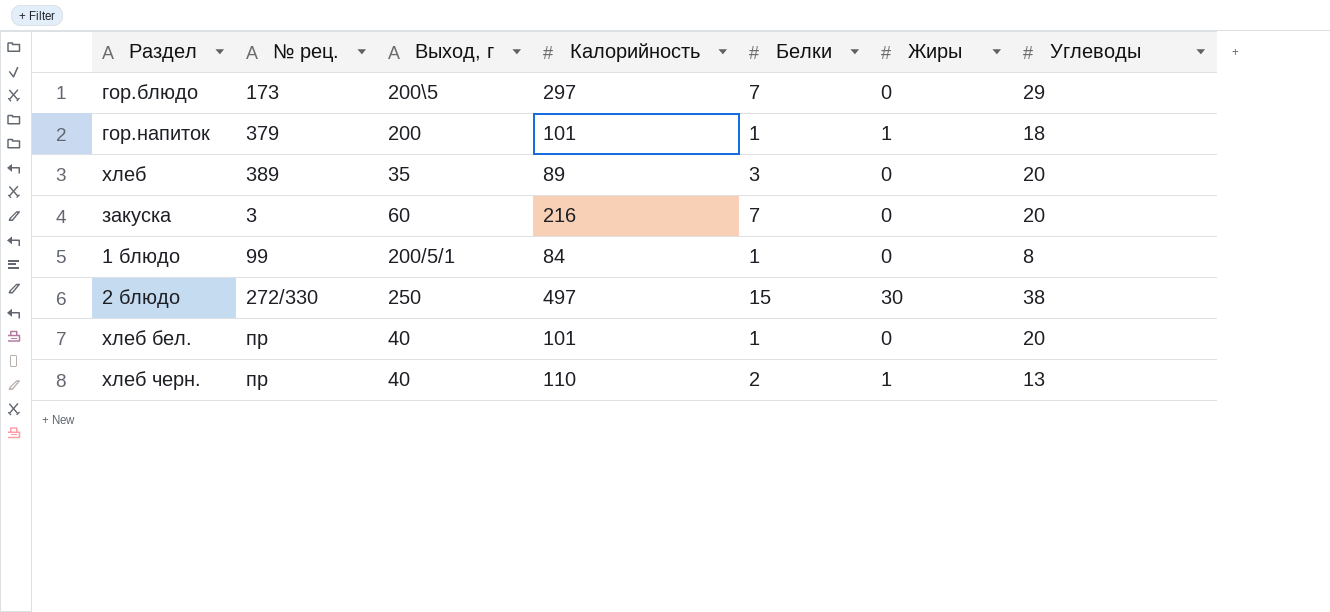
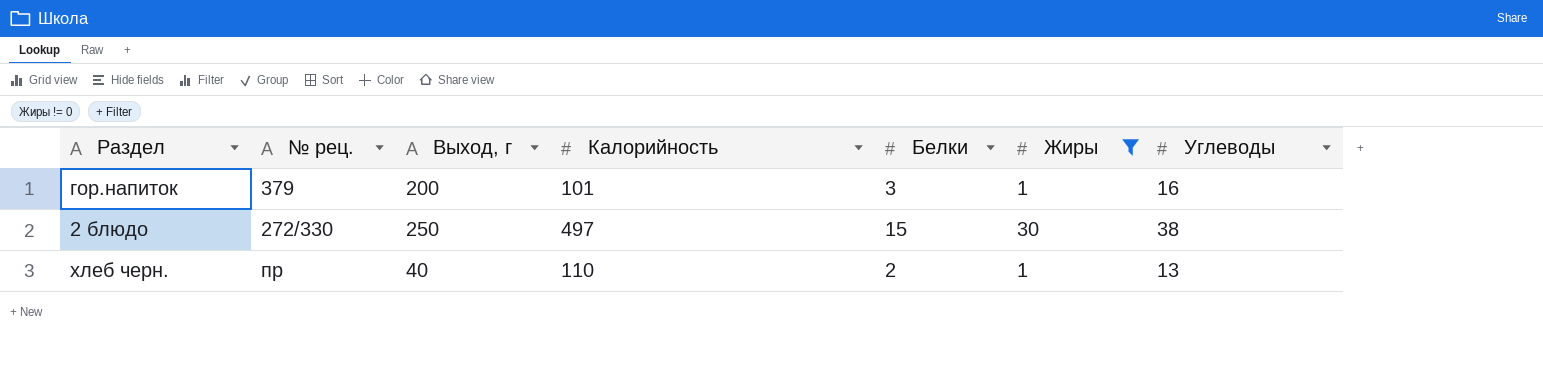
filter: none -> Жиры != 0
гор.напиток | Белки: 1 -> 3
гор.напиток | Углеводы: 18 -> 16

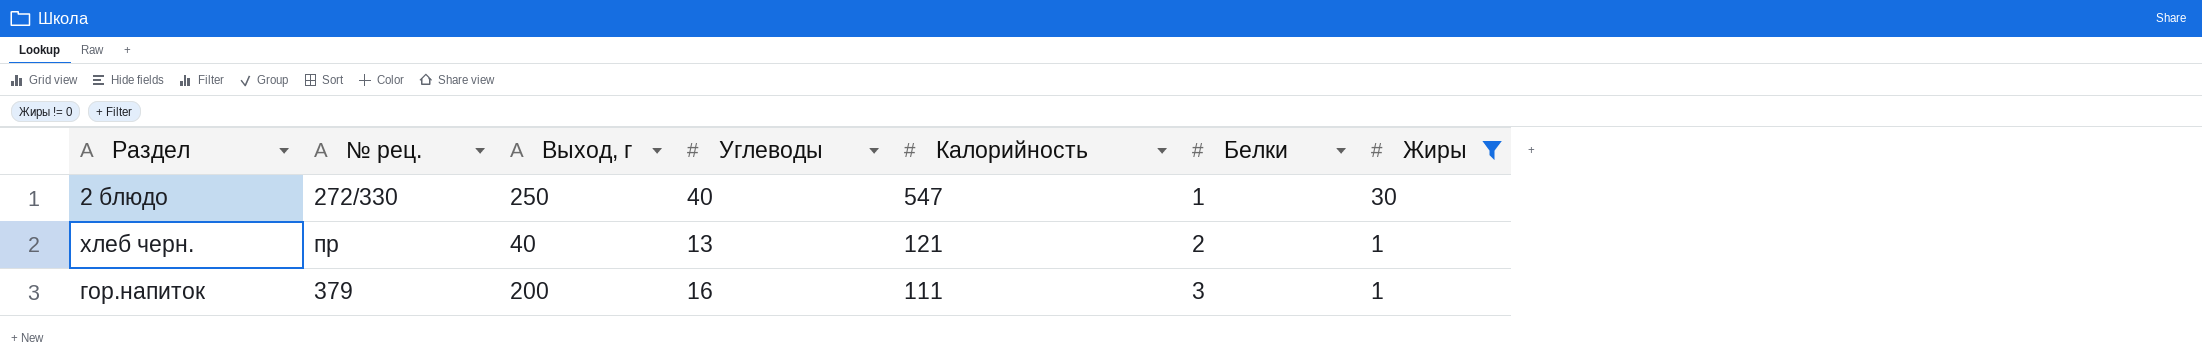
row order: none -> Калорийность descending
column Углеводы | position: 7 -> 4
2 блюдо | Углеводы: 38 -> 40
2 блюдо | Калорийность: 497 -> 547
2 блюдо | Белки: 15 -> 1
хлеб черн. | Калорийность: 110 -> 121
гор.напиток | Калорийность: 101 -> 111

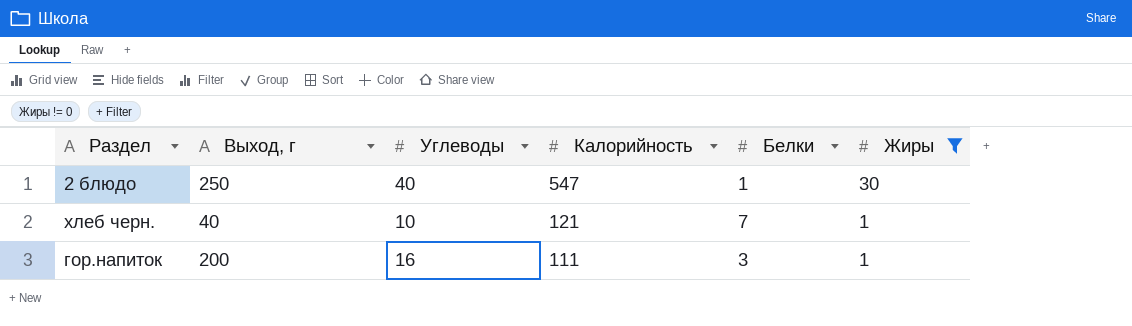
column № рец. | position: 2 -> none
хлеб черн. | Углеводы: 13 -> 10
хлеб черн. | Белки: 2 -> 7

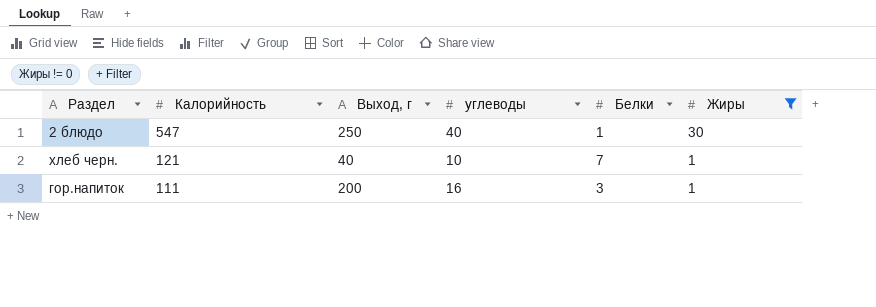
column Калорийность | position: 4 -> 2
column name: Углеводы -> углеводы

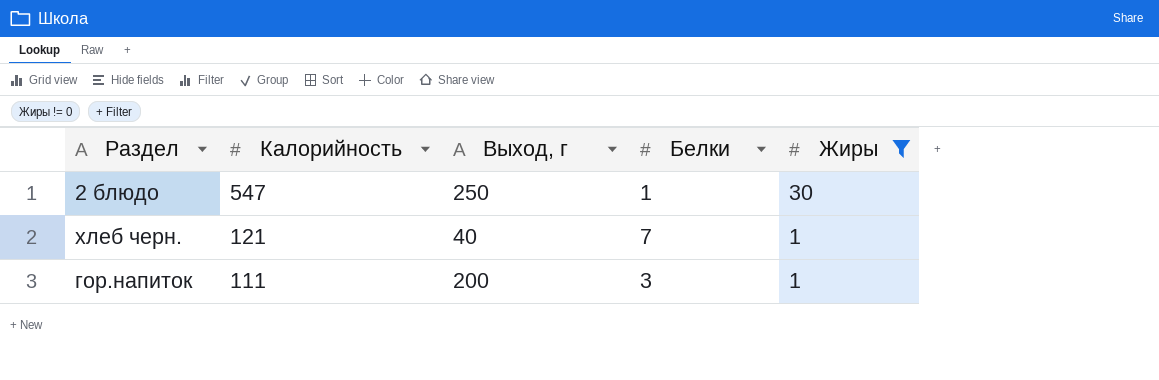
column углеводы | position: 4 -> none

